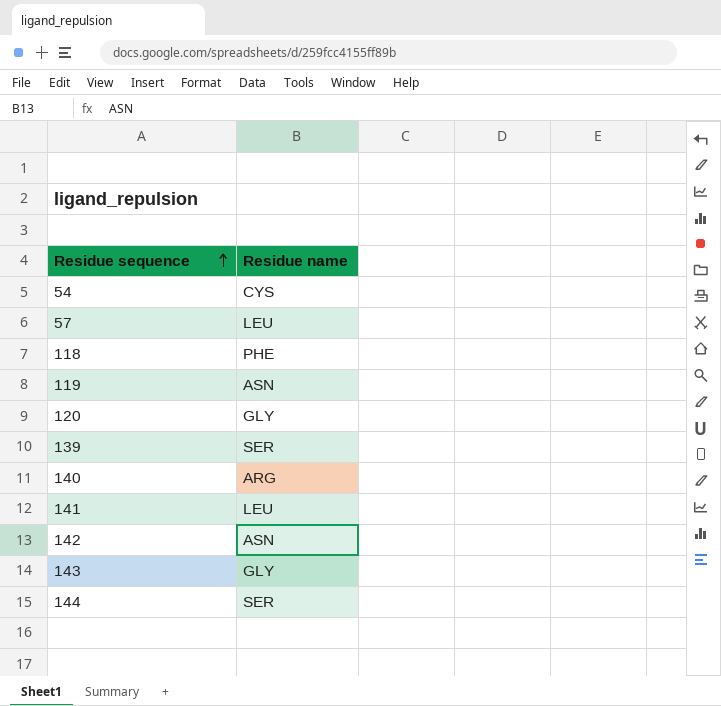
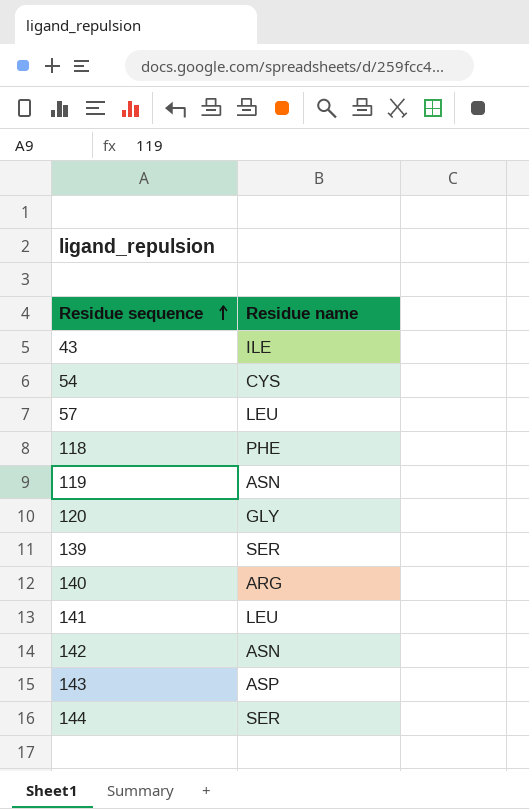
row 43: none -> ILE
143 | Residue name: GLY -> ASP

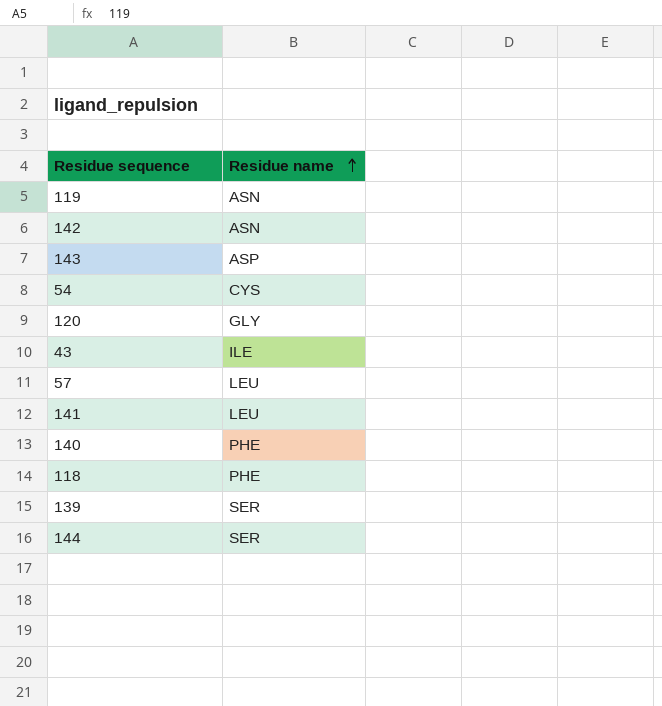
row order: Residue sequence ascending -> Residue name ascending
140 | Residue name: ARG -> PHE

